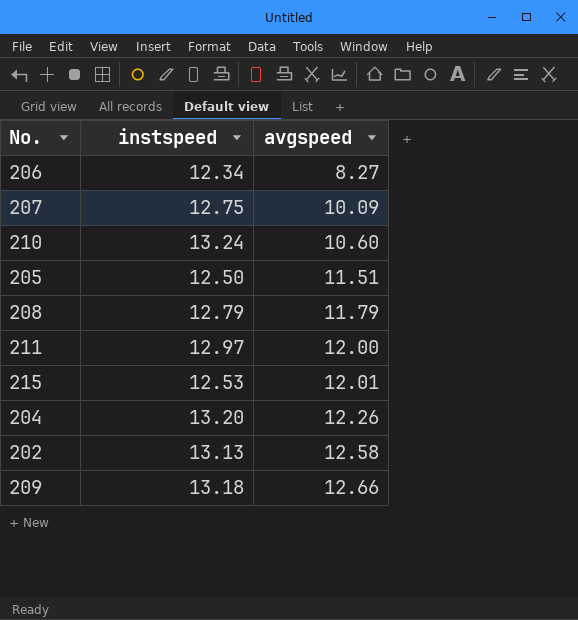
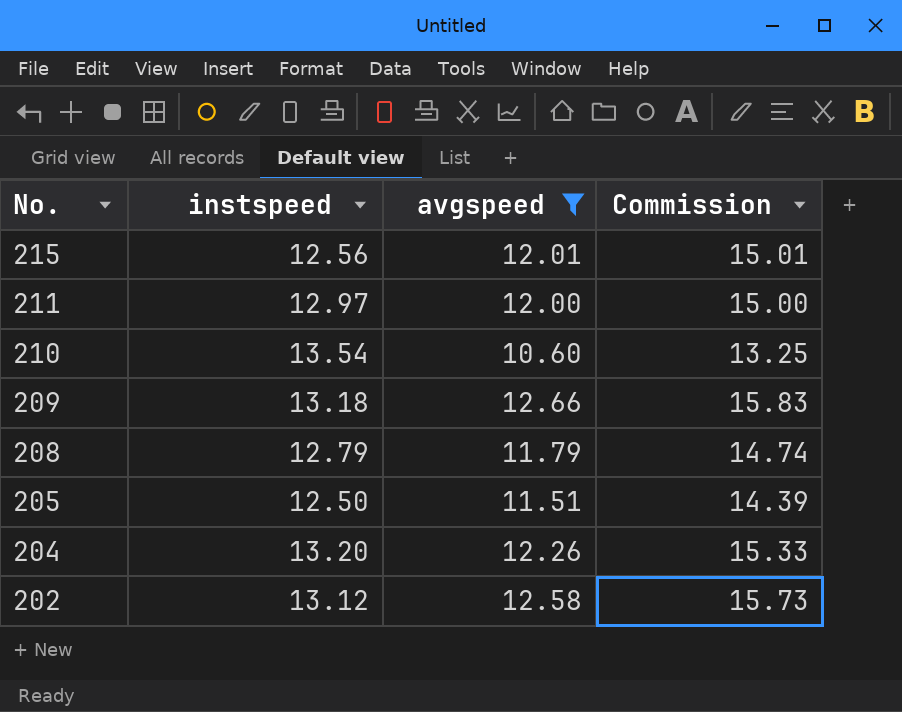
filter: none -> avgspeed >= 10.60
row order: avgspeed ascending -> No. descending
column Commission | formula: none -> [avgspeed] * 1.25
215 | instspeed: 12.53 -> 12.56
210 | instspeed: 13.24 -> 13.54
202 | instspeed: 13.13 -> 13.12

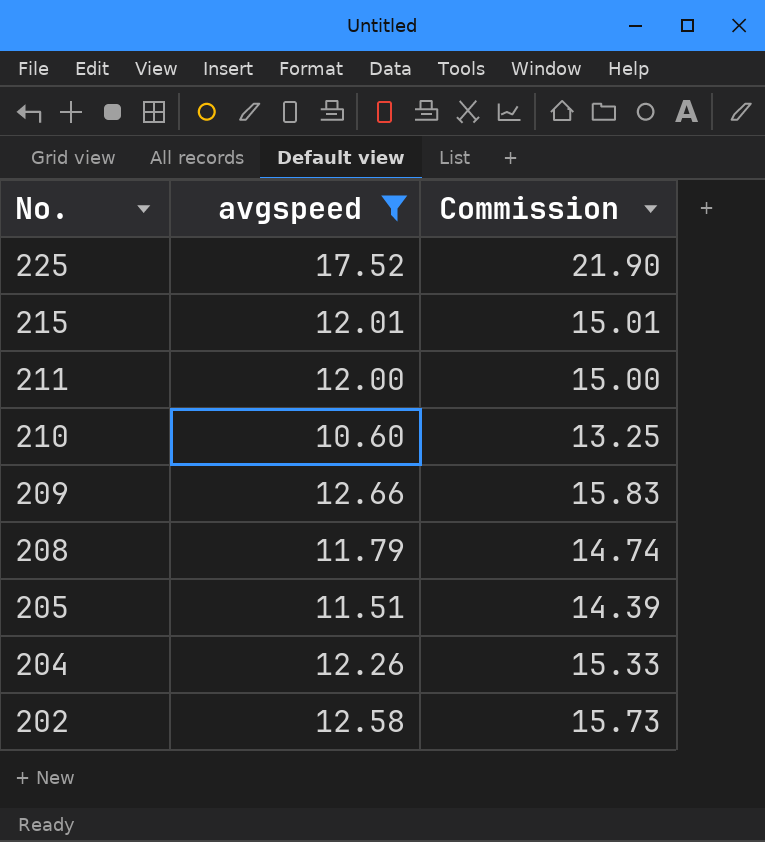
column instspeed | position: 2 -> none
row 225: none -> 17.52 | 21.90

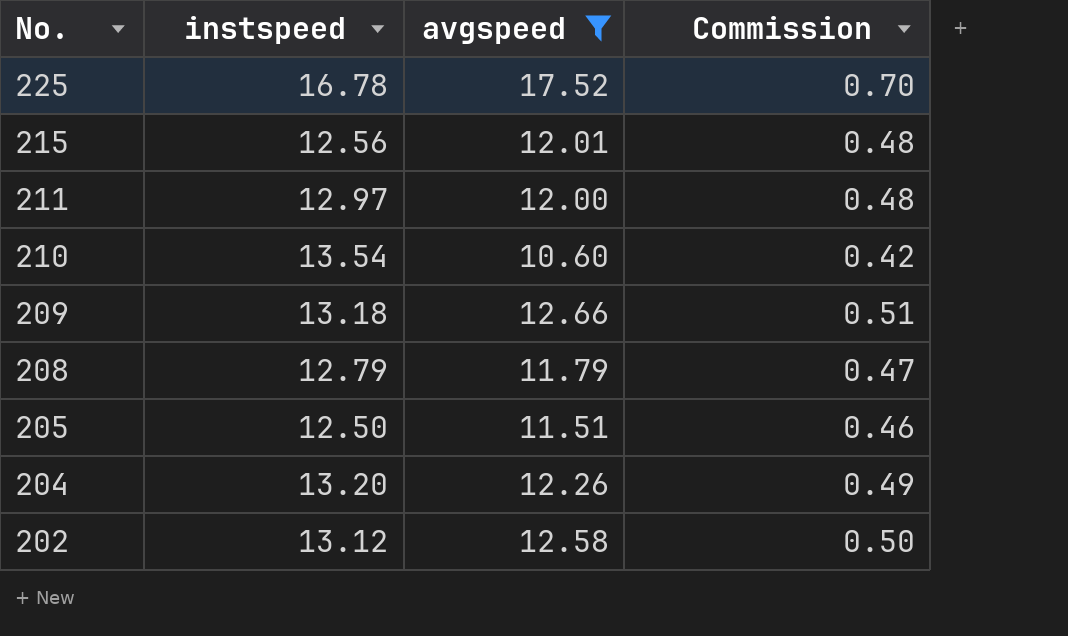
column instspeed | position: none -> 2
column Commission | formula: [avgspeed] * 1.25 -> [avgspeed] * 0.04

